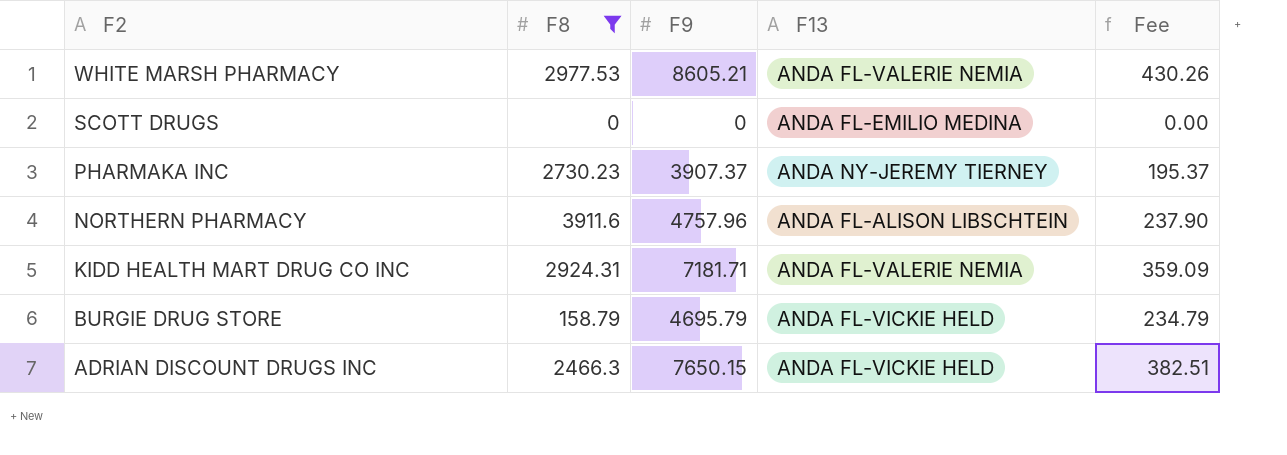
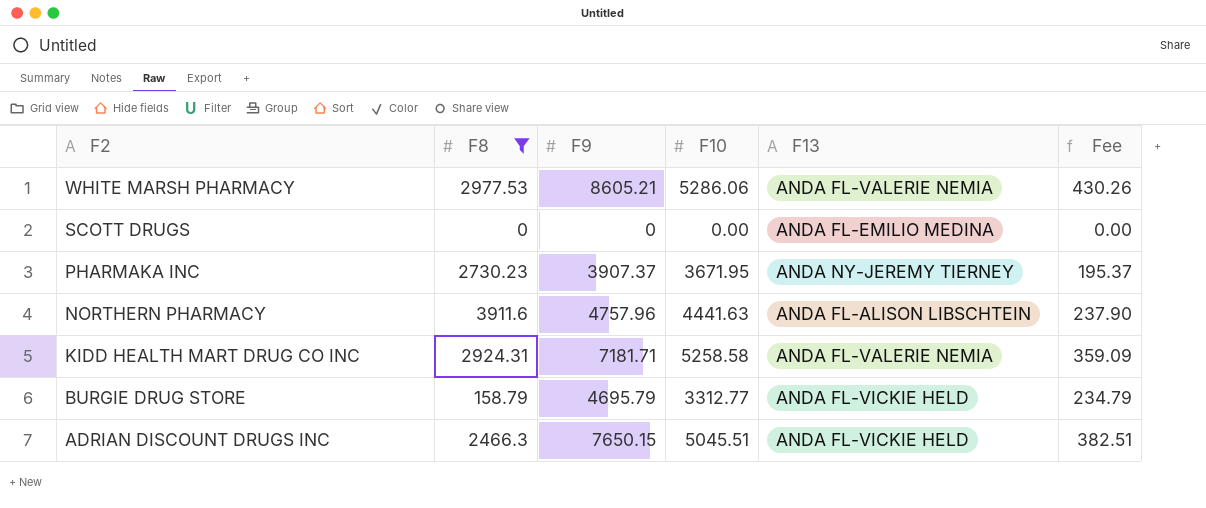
column F10 | position: none -> 4

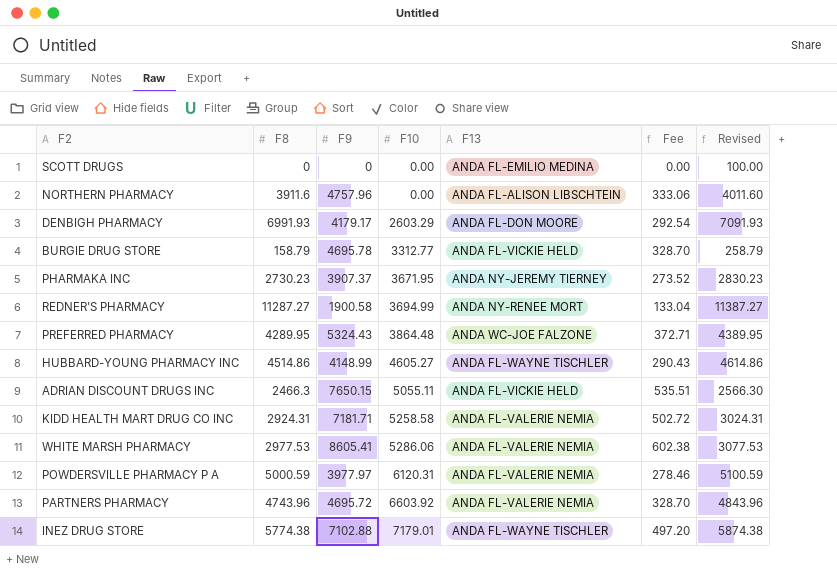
filter: F8 <= 3911.6 -> none
row order: F2 descending -> F10 ascending
column Fee | formula: [F9] * 0.05 -> [F9] * 0.07
column Revised | formula: none -> [F8] + 100
NORTHERN PHARMACY | F10: 4441.63 -> 0.00
BURGIE DRUG STORE | F9: 4695.79 -> 4695.78
ADRIAN DISCOUNT DRUGS INC | F10: 5045.51 -> 5055.11
WHITE MARSH PHARMACY | F9: 8605.21 -> 8605.41

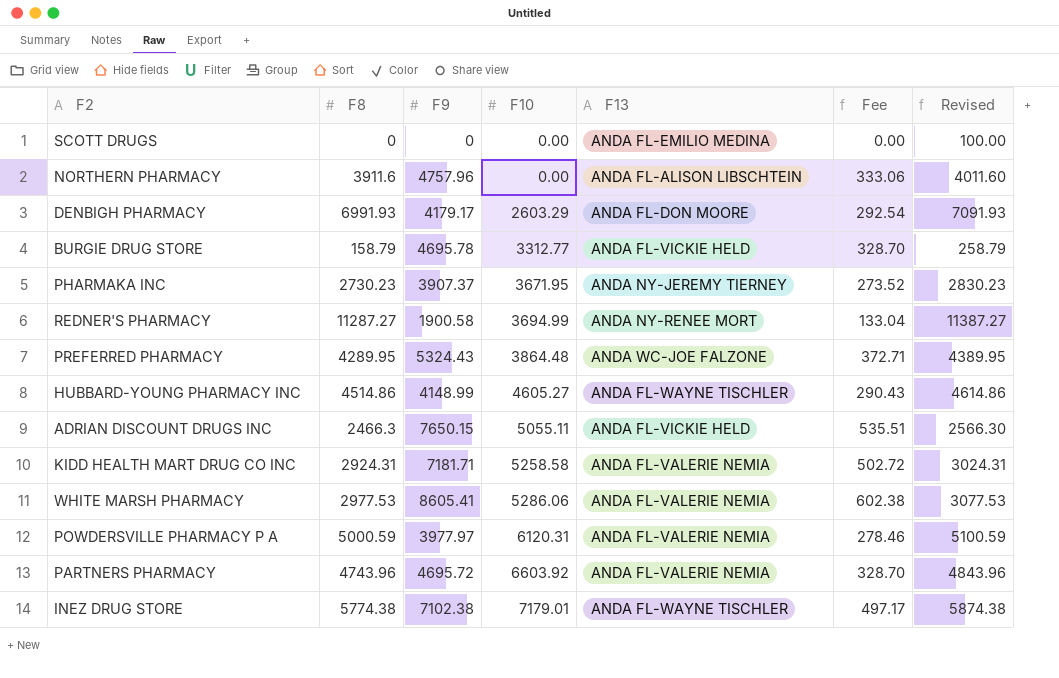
INEZ DRUG STORE | F9: 7102.88 -> 7102.38
INEZ DRUG STORE | Fee: 497.20 -> 497.17

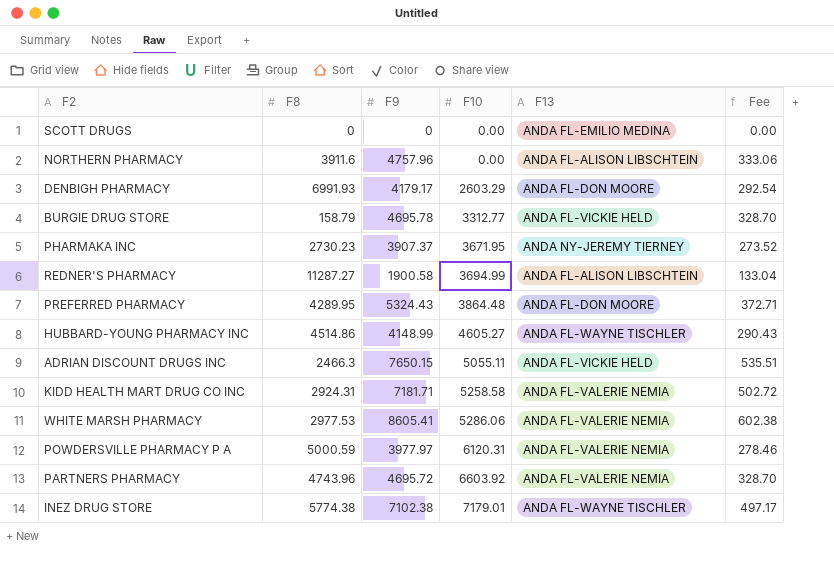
column Revised | formula: [F8] + 100 -> none
REDNER'S PHARMACY | F13: ANDA NY-RENEE MORT -> ANDA FL-ALISON LIBSCHTEIN
PREFERRED PHARMACY | F13: ANDA WC-JOE FALZONE -> ANDA FL-DON MOORE

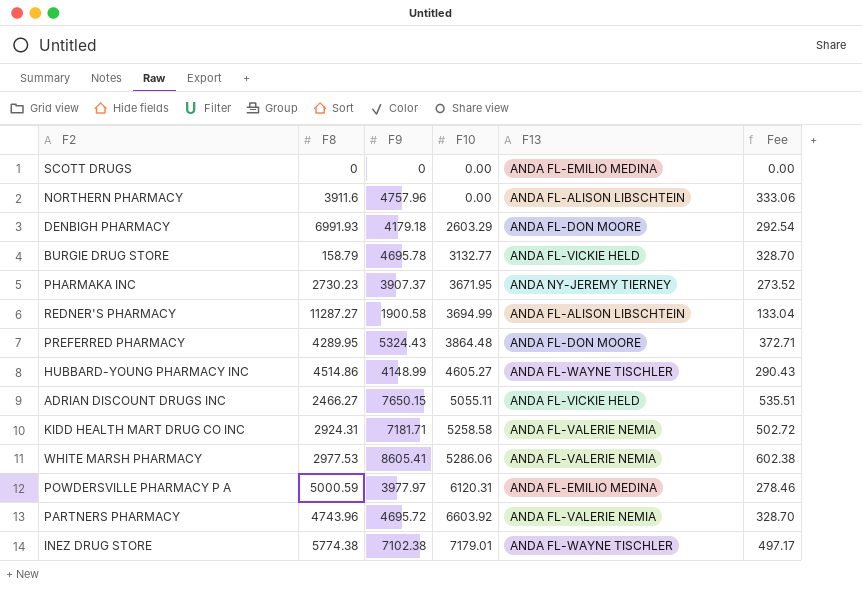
DENBIGH PHARMACY | F9: 4179.17 -> 4179.18
BURGIE DRUG STORE | F10: 3312.77 -> 3132.77
ADRIAN DISCOUNT DRUGS INC | F8: 2466.3 -> 2466.27
POWDERSVILLE PHARMACY P A | F13: ANDA FL-VALERIE NEMIA -> ANDA FL-EMILIO MEDINA

